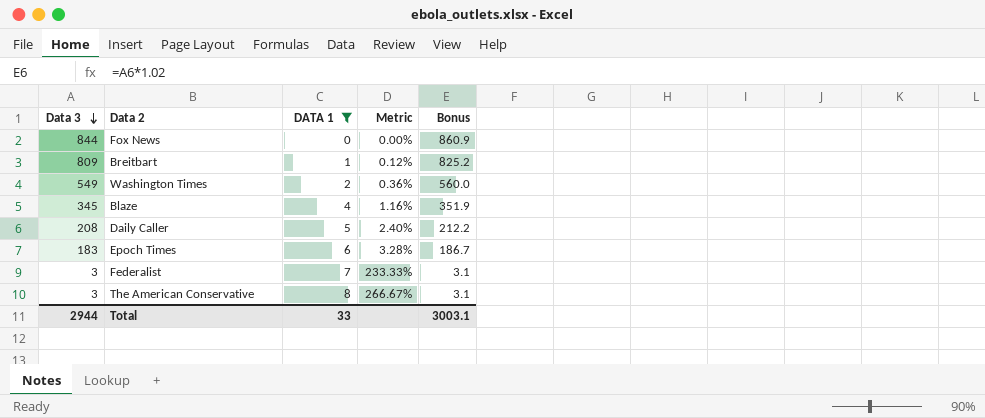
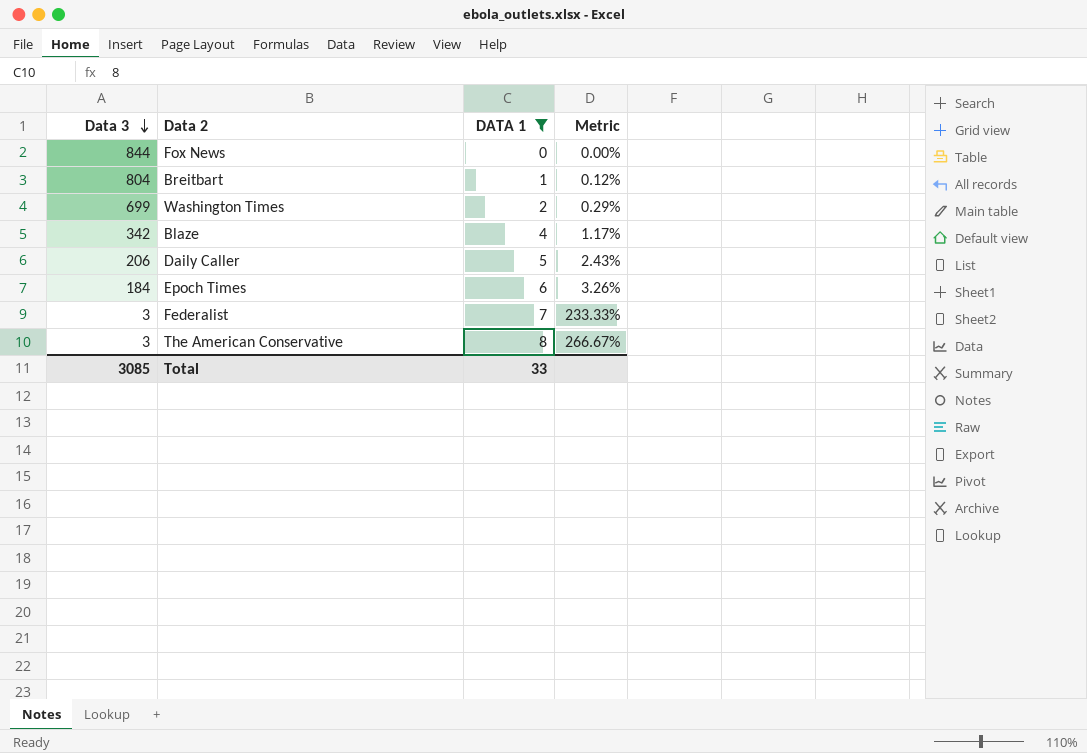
column Bonus | formula: [Data 3] * 1.02 -> none
Breitbart | Data 3: 809 -> 804
Washington Times | Data 3: 549 -> 699
Washington Times | Metric: 0.36% -> 0.29%
Blaze | Data 3: 345 -> 342
Blaze | Metric: 1.16% -> 1.17%
Daily Caller | Data 3: 208 -> 206
Daily Caller | Metric: 2.40% -> 2.43%
Epoch Times | Data 3: 183 -> 184
Epoch Times | Metric: 3.28% -> 3.26%
Total | Data 3: 2944 -> 3085

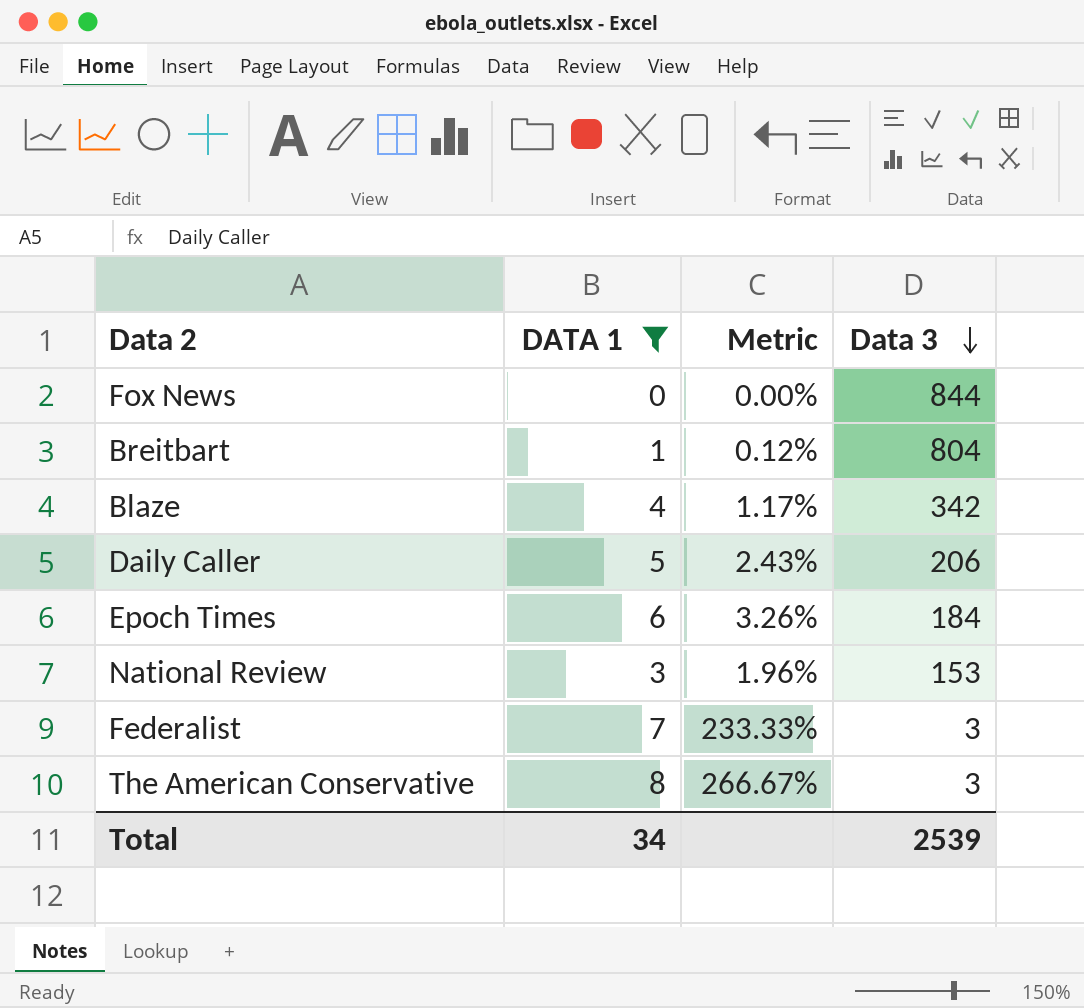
column Data 3 | position: 1 -> 4
row Washington Times: 699 | 2 | 0.29% -> none
row National Review: none -> 3 | 1.96% | 153
Total | DATA 1: 33 -> 34
Total | Data 3: 3085 -> 2539

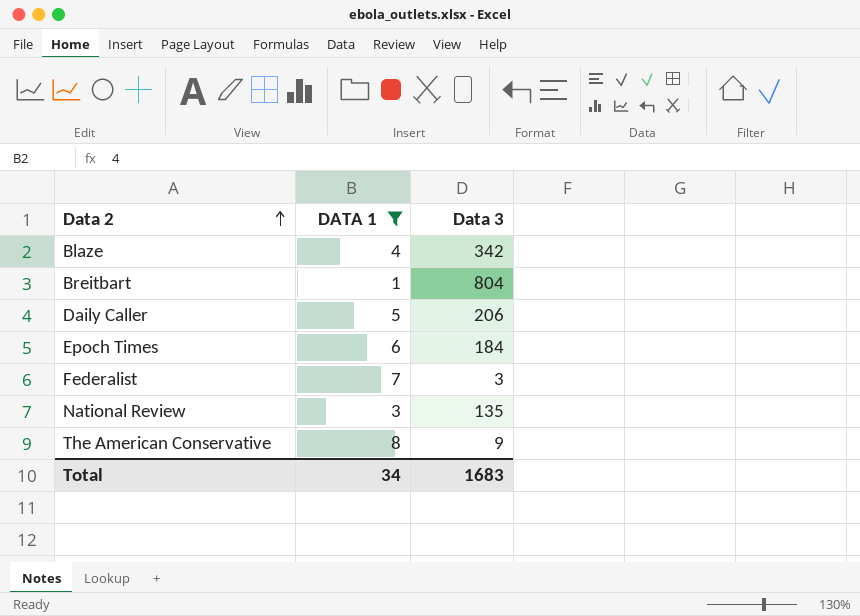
row order: Data 3 descending -> Data 2 ascending
column Metric | formula: [DATA 1] / [Data 3] -> none
row Fox News: 0 | 0.00% | 844 -> none
National Review | Data 3: 153 -> 135
The American Conservative | Data 3: 3 -> 9
Total | Data 3: 2539 -> 1683

